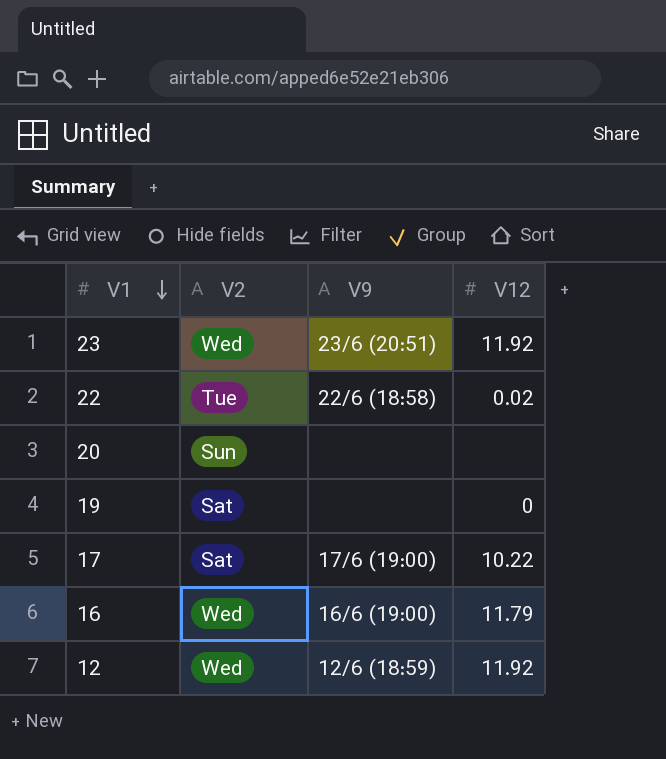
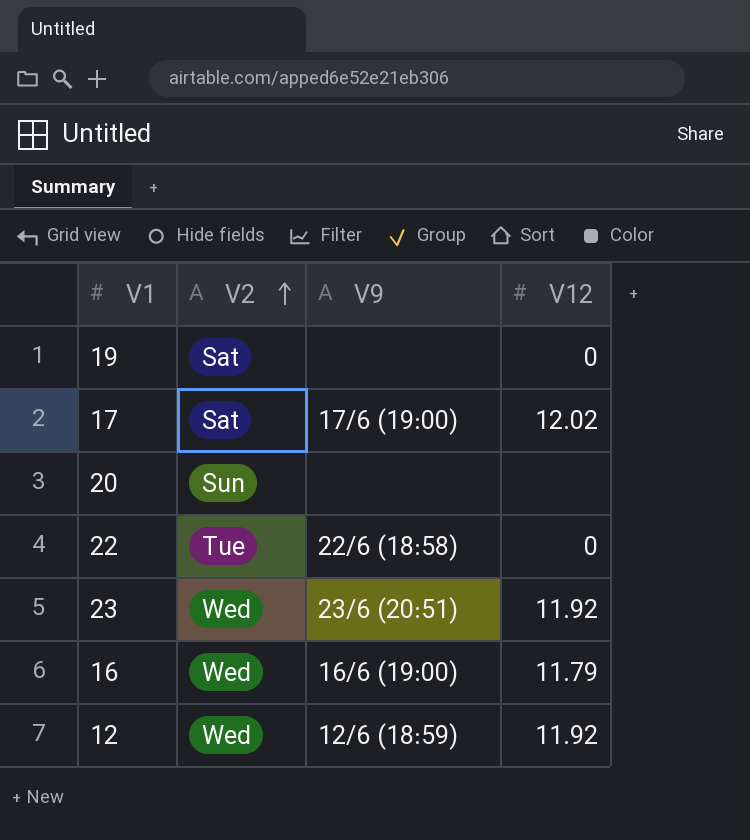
row order: V1 descending -> V2 ascending
17 | V12: 10.22 -> 12.02
22 | V12: 0.02 -> 0

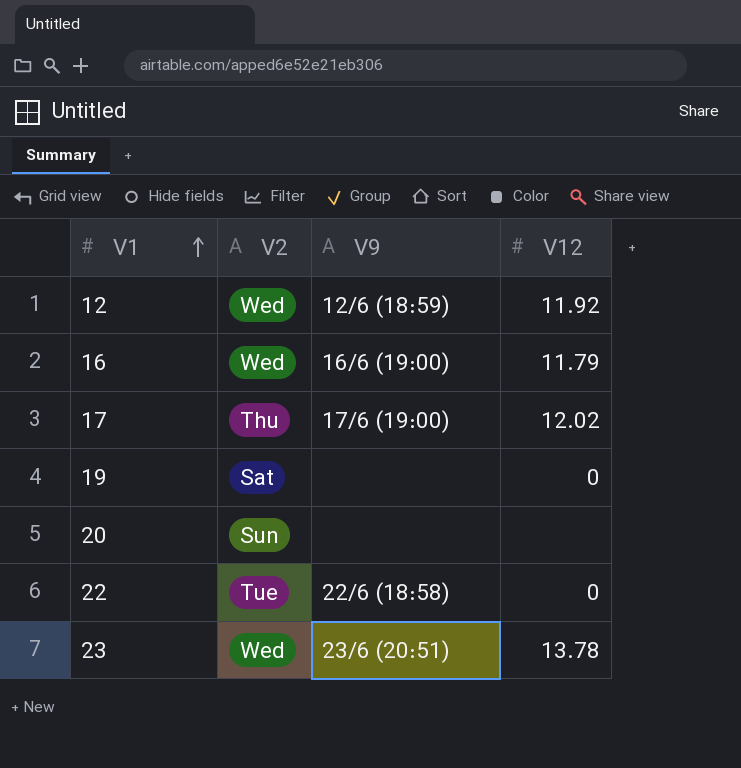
row order: V2 ascending -> V1 ascending
17 | V2: Sat -> Thu
23 | V12: 11.92 -> 13.78

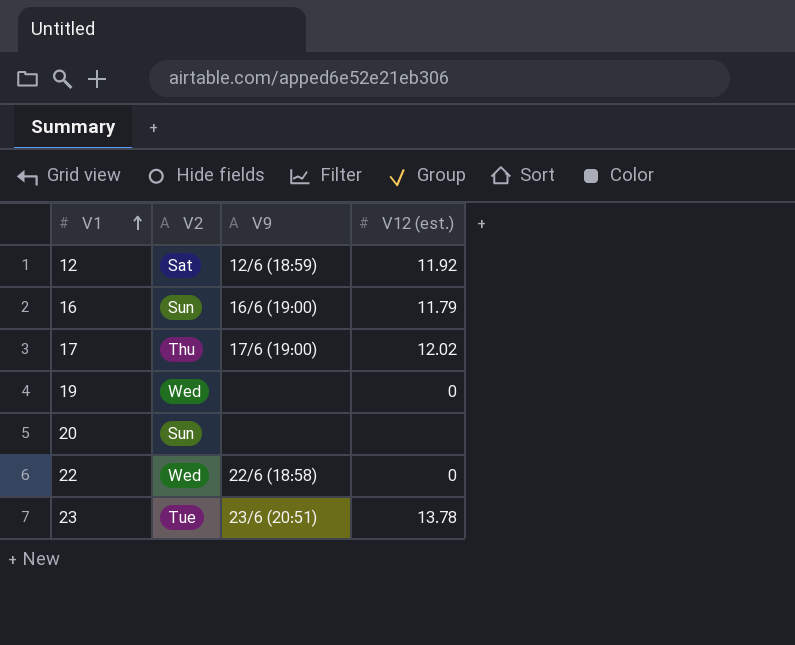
column name: V12 -> V12 (est.)
12 | V2: Wed -> Sat
16 | V2: Wed -> Sun
19 | V2: Sat -> Wed
22 | V2: Tue -> Wed
23 | V2: Wed -> Tue

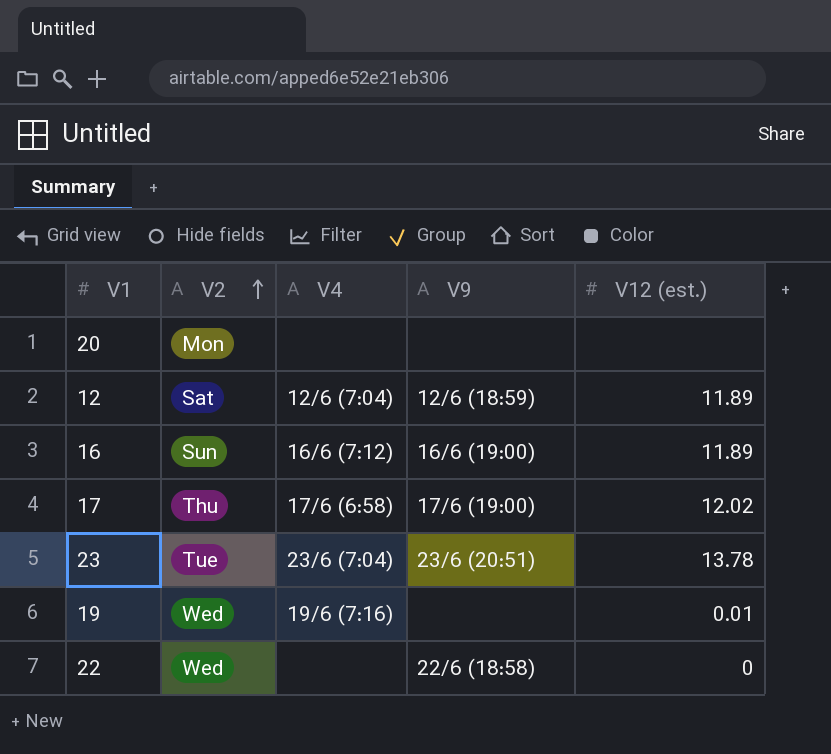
row order: V1 ascending -> V2 ascending
column V4 | position: none -> 3
20 | V2: Sun -> Mon
12 | V12 (est.): 11.92 -> 11.89
16 | V12 (est.): 11.79 -> 11.89
19 | V12 (est.): 0 -> 0.01

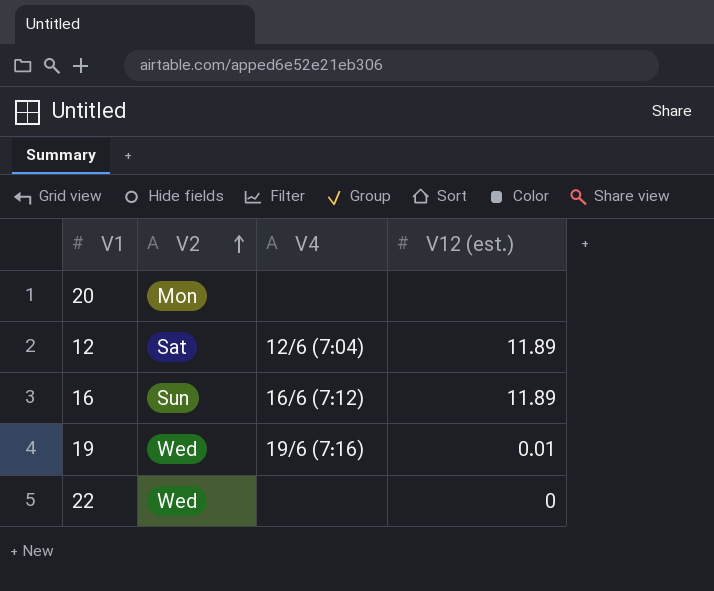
column V9 | position: 4 -> none
row 17: Thu | 17/6 (6:58) | 17/6 (19:00) | 12.02 -> none
row 23: Tue | 23/6 (7:04) | 23/6 (20:51) | 13.78 -> none

